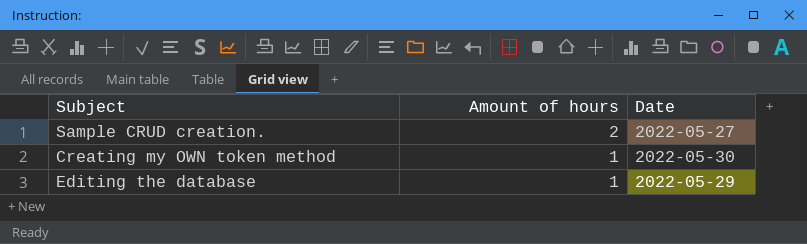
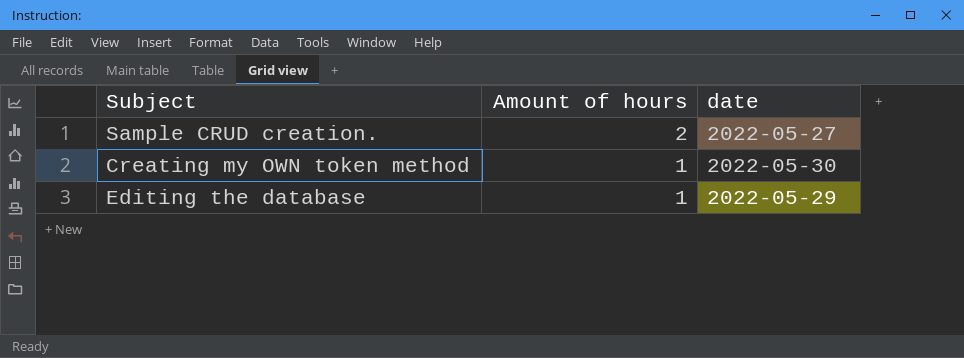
column name: Date -> date

